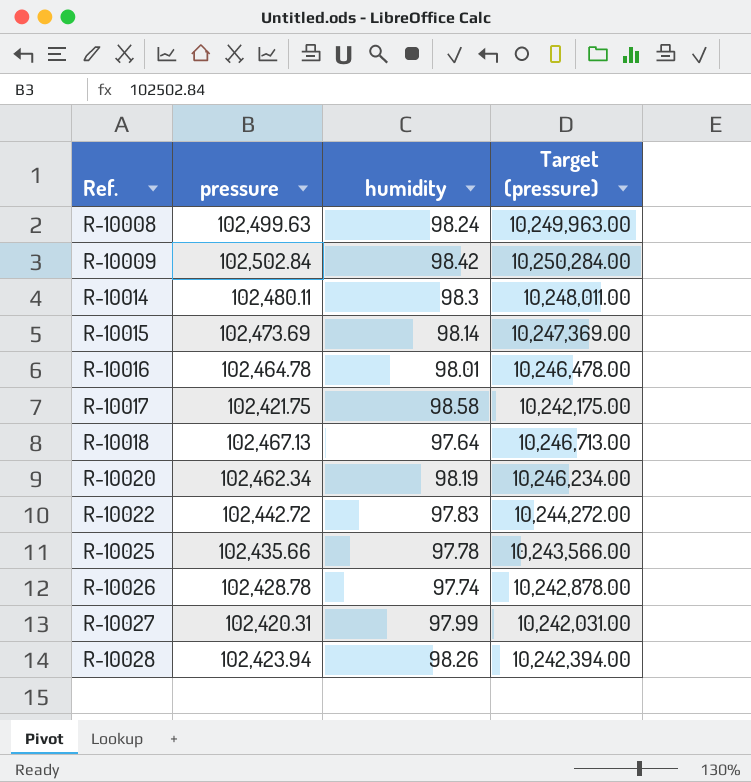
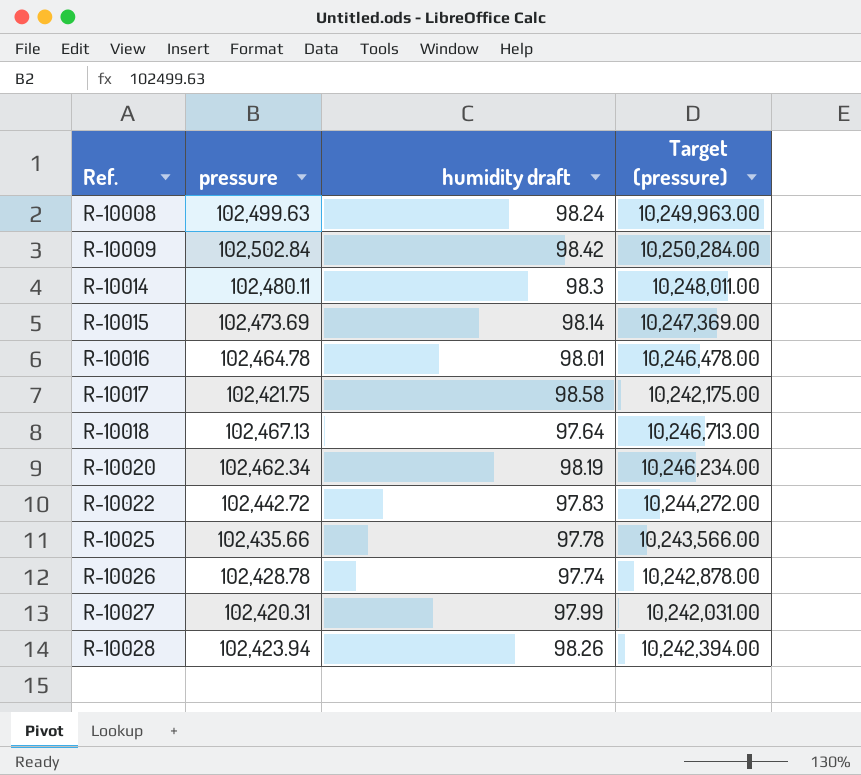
column name: humidity -> humidity draft

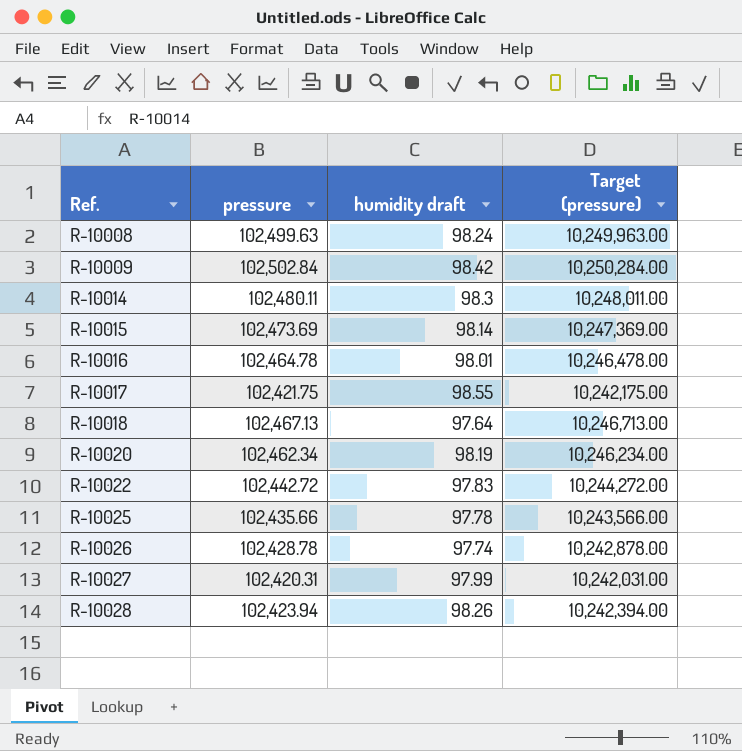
R-10017 | humidity draft: 98.58 -> 98.55

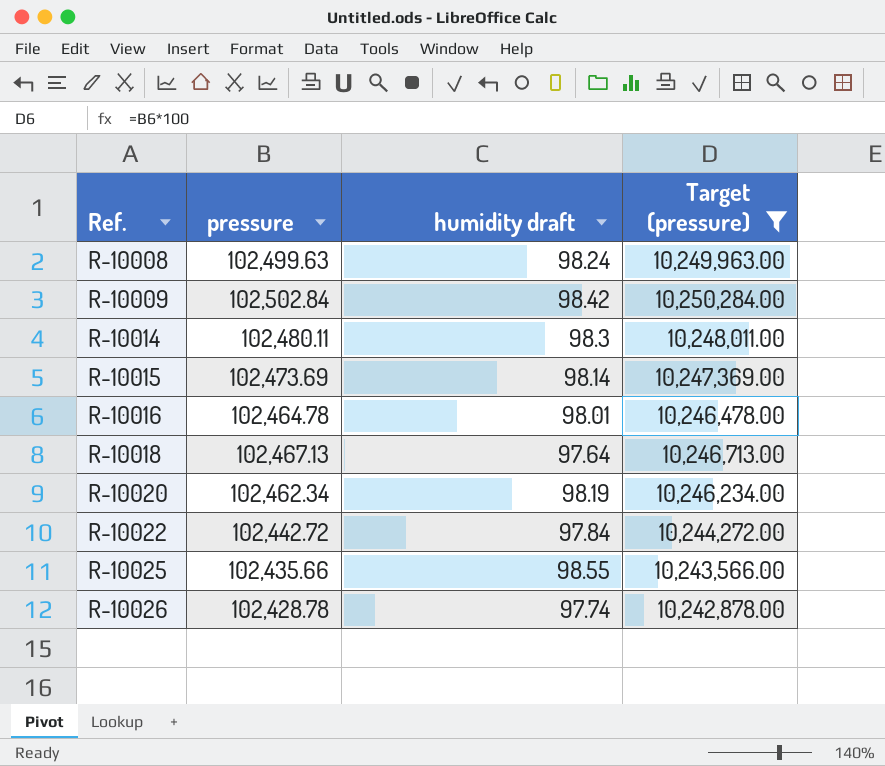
filter: none -> Target (pressure) >= 10,242,878.00
R-10022 | humidity draft: 97.83 -> 97.84
R-10025 | humidity draft: 97.78 -> 98.55

